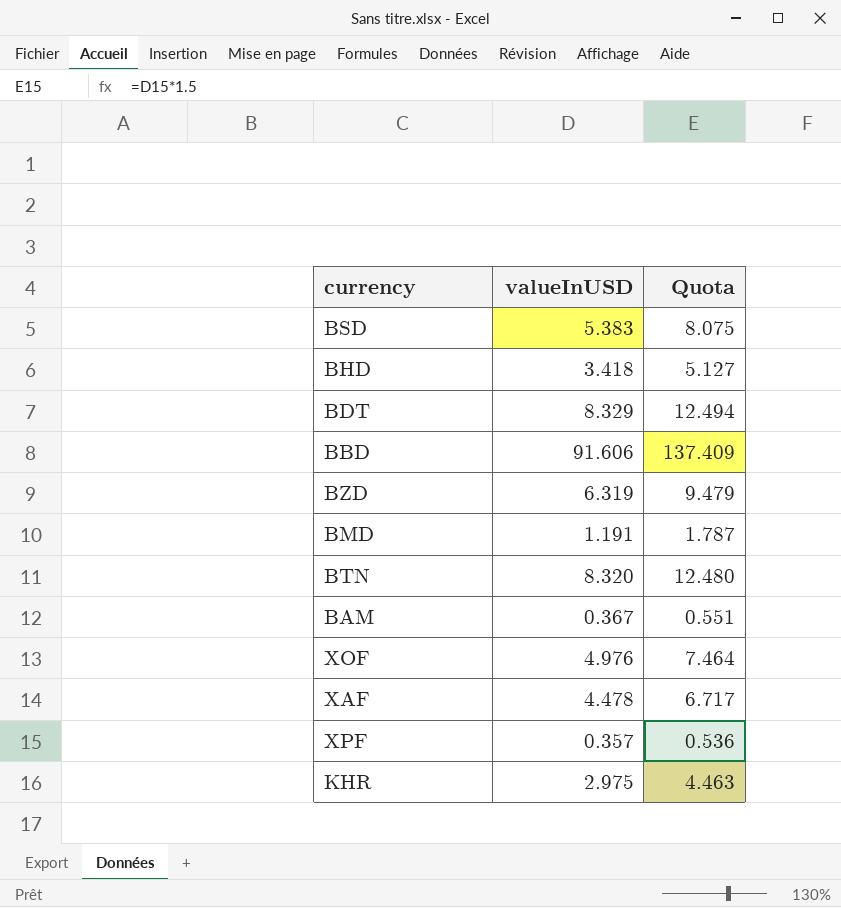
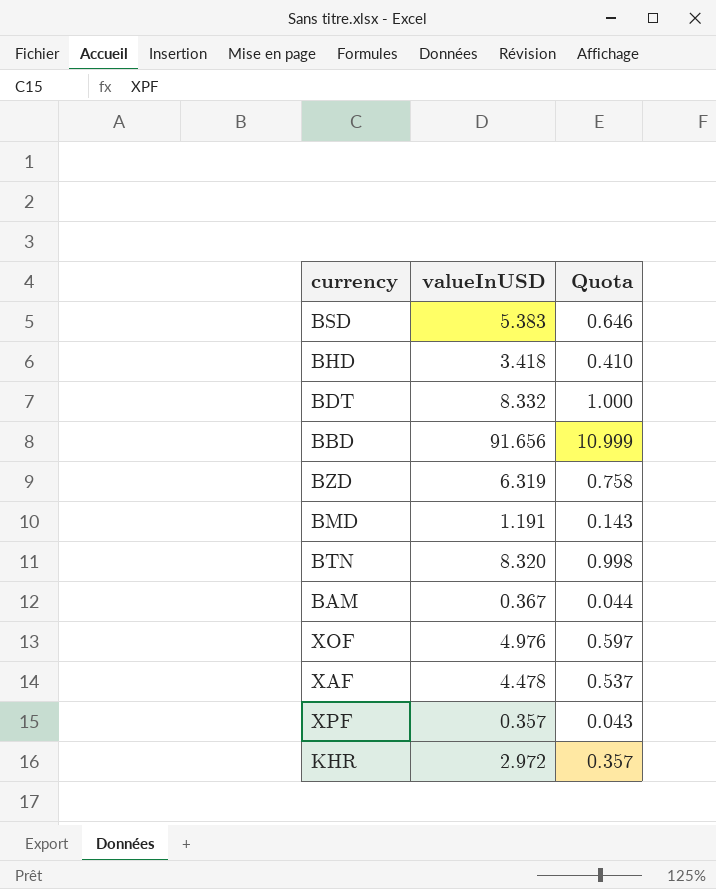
column Quota | formula: [valueInUSD] * 1.5 -> [valueInUSD] * 0.12
BDT | valueInUSD: 8.329 -> 8.332
BBD | valueInUSD: 91.606 -> 91.656
KHR | valueInUSD: 2.975 -> 2.972

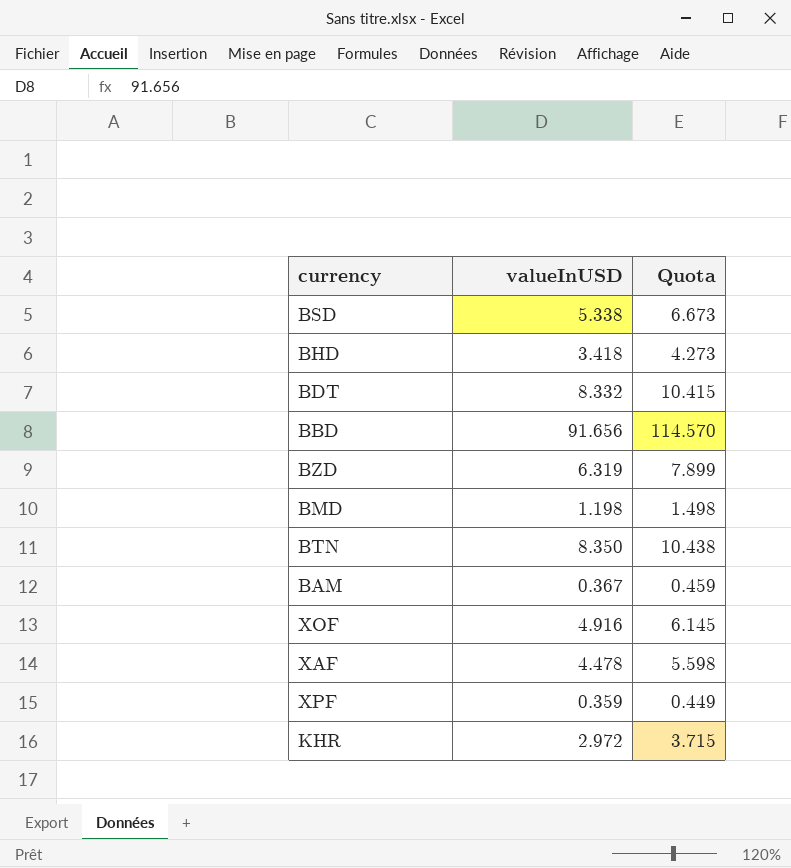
column Quota | formula: [valueInUSD] * 0.12 -> [valueInUSD] * 1.25
BSD | valueInUSD: 5.383 -> 5.338
BMD | valueInUSD: 1.191 -> 1.198
BTN | valueInUSD: 8.320 -> 8.350
XOF | valueInUSD: 4.976 -> 4.916
XPF | valueInUSD: 0.357 -> 0.359

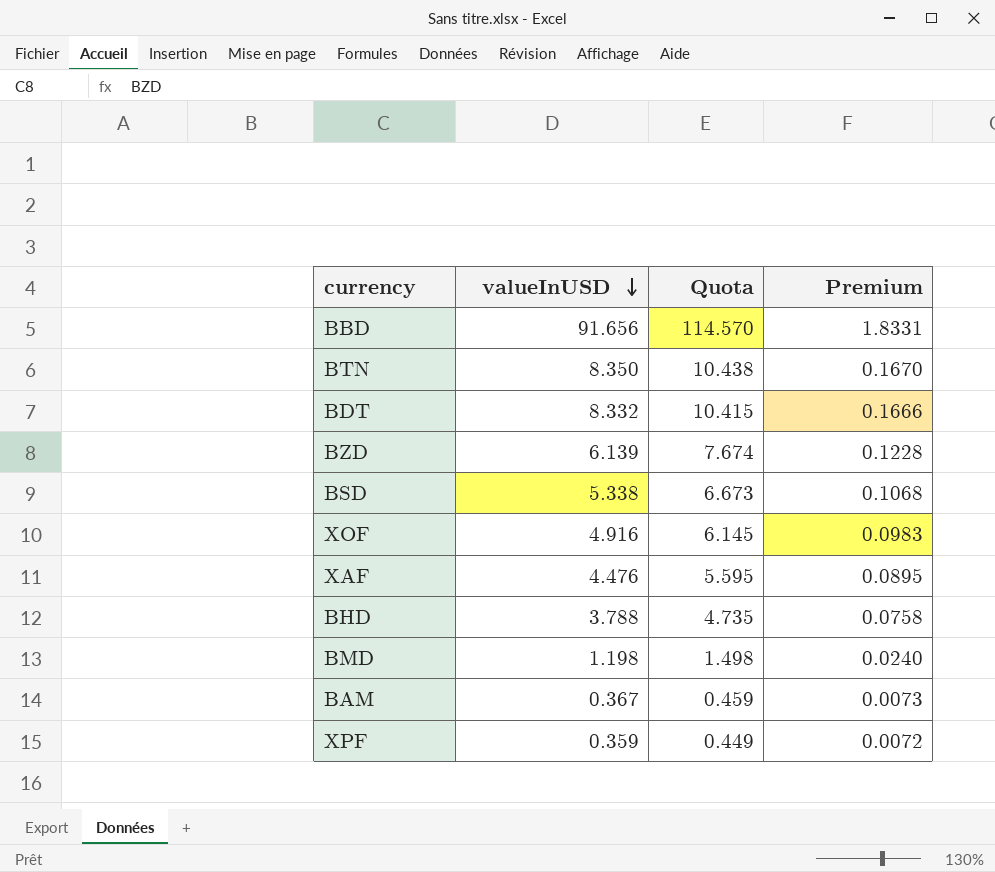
row order: none -> valueInUSD descending
column Premium | formula: none -> [valueInUSD] * 0.02
row KHR: 2.972 | 3.715 -> none
BZD | valueInUSD: 6.319 -> 6.139
BZD | Quota: 7.899 -> 7.674
XAF | valueInUSD: 4.478 -> 4.476
XAF | Quota: 5.598 -> 5.595
BHD | valueInUSD: 3.418 -> 3.788
BHD | Quota: 4.273 -> 4.735

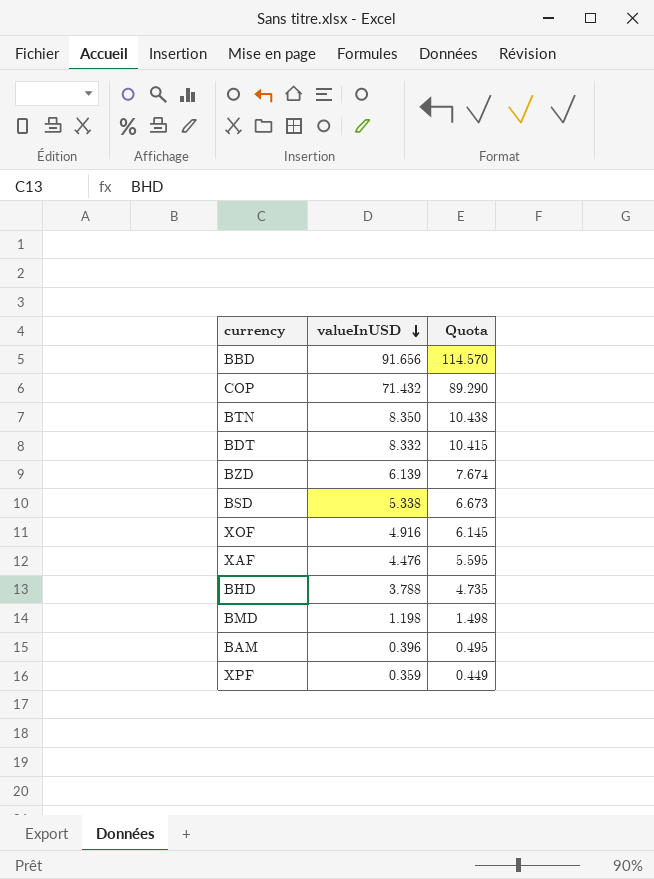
column Premium | formula: [valueInUSD] * 0.02 -> none
row COP: none -> 71.432 | 89.290
BAM | valueInUSD: 0.367 -> 0.396
BAM | Quota: 0.459 -> 0.495

